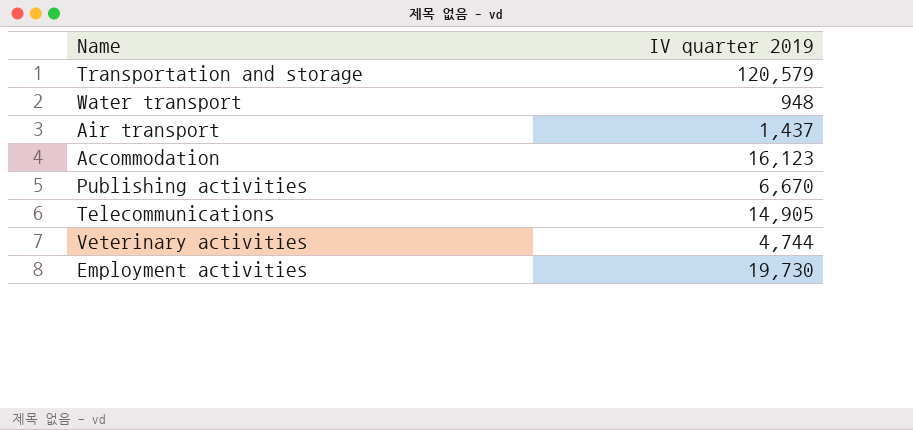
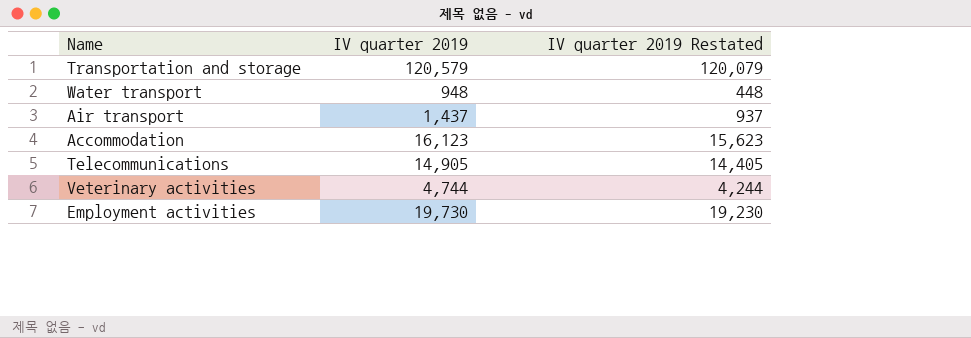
column IV quarter 2019 Restated | formula: none -> [IV quarter 2019] - 500
row Publishing activities: 6,670 -> none

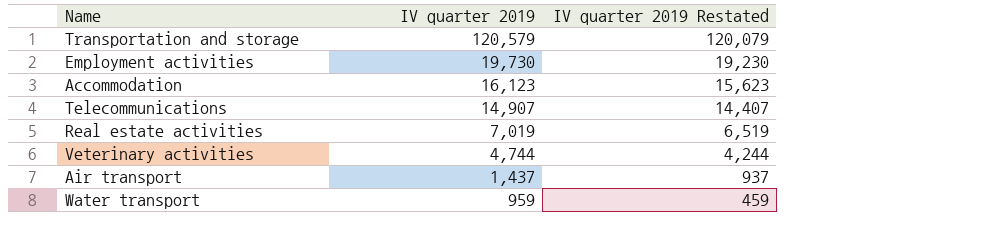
row order: none -> IV quarter 2019 descending
Telecommunications | IV quarter 2019: 14,905 -> 14,907
Telecommunications | IV quarter 2019 Restated: 14,405 -> 14,407
row Real estate activities: none -> 7,019 | 6,519
Water transport | IV quarter 2019: 948 -> 959
Water transport | IV quarter 2019 Restated: 448 -> 459

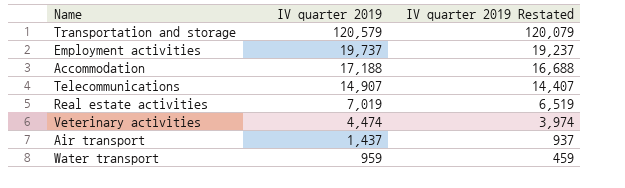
Employment activities | IV quarter 2019: 19,730 -> 19,737
Employment activities | IV quarter 2019 Restated: 19,230 -> 19,237
Accommodation | IV quarter 2019: 16,123 -> 17,188
Accommodation | IV quarter 2019 Restated: 15,623 -> 16,688
Veterinary activities | IV quarter 2019: 4,744 -> 4,474
Veterinary activities | IV quarter 2019 Restated: 4,244 -> 3,974

